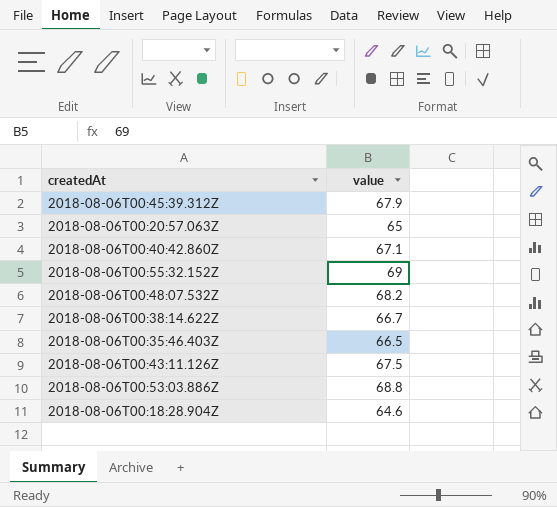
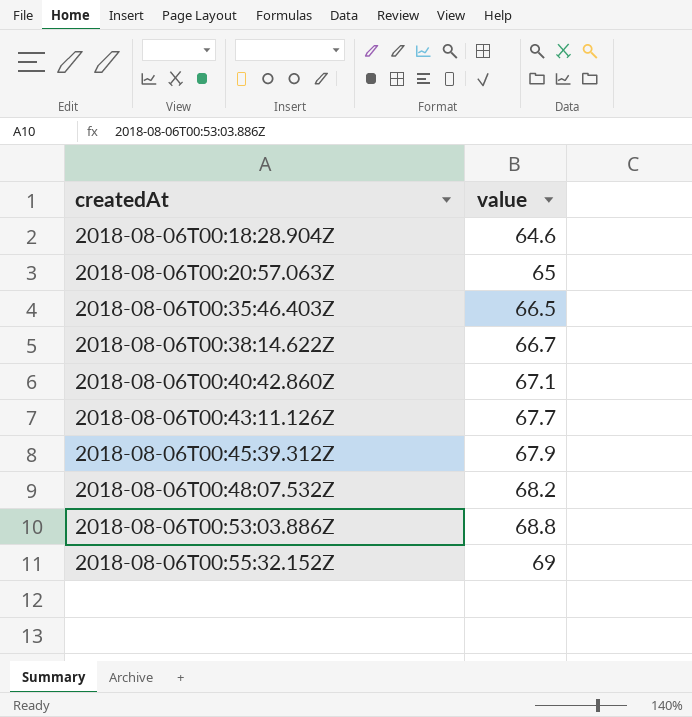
row order: none -> createdAt ascending
2018-08-06T00:43:11.126Z | value: 67.5 -> 67.7

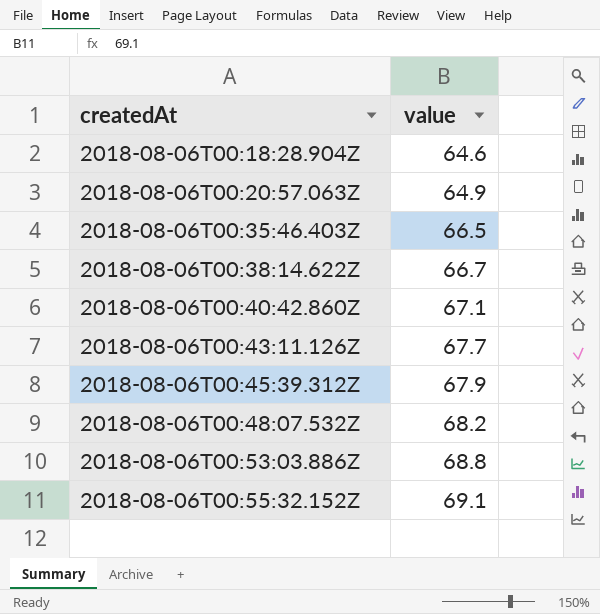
2018-08-06T00:20:57.063Z | value: 65 -> 64.9
2018-08-06T00:55:32.152Z | value: 69 -> 69.1

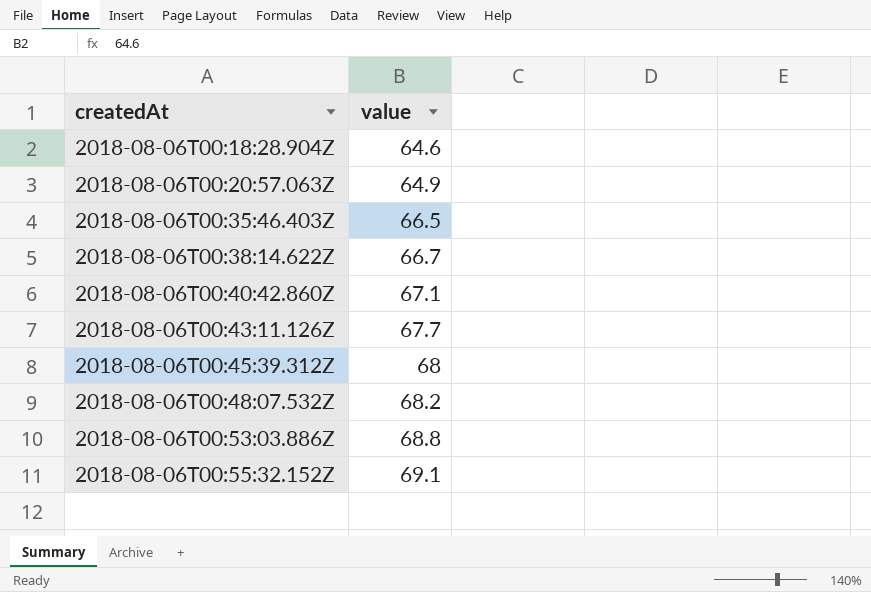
2018-08-06T00:45:39.312Z | value: 67.9 -> 68

